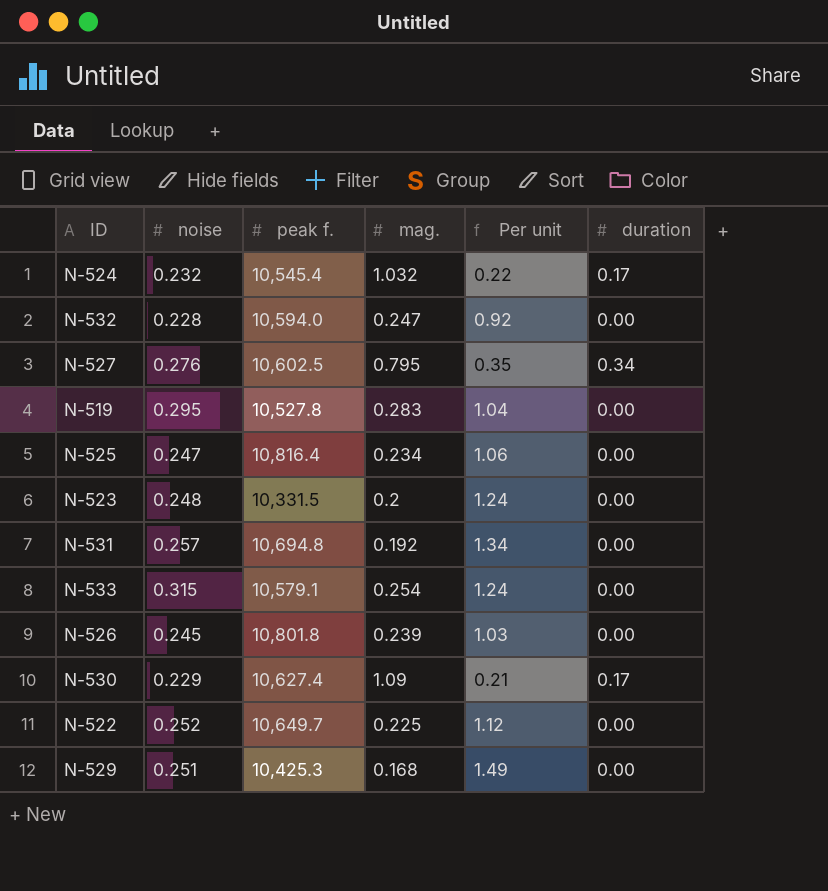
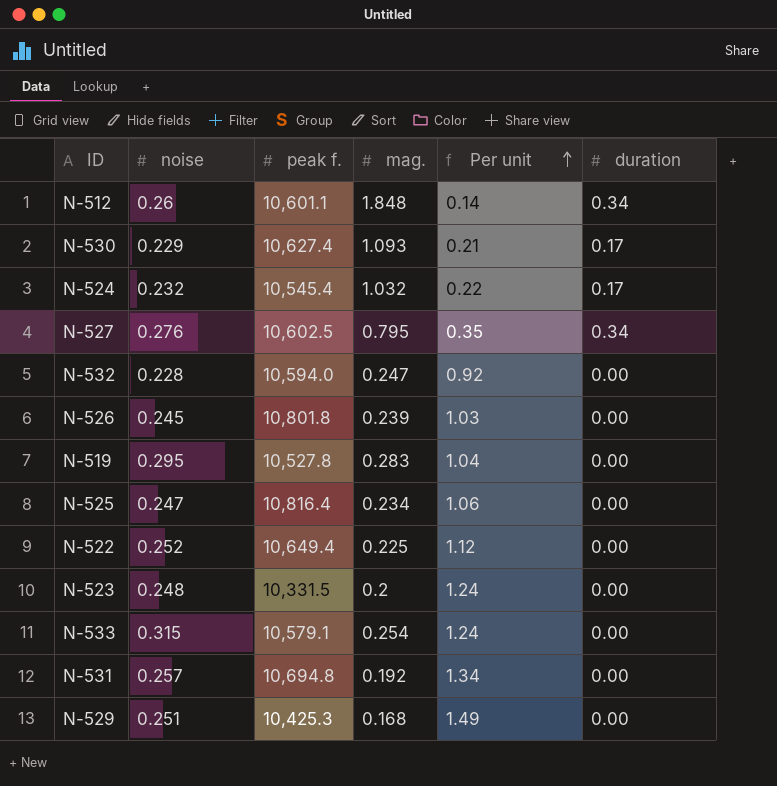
row order: none -> Per unit ascending
row N-512: none -> 0.26 | 10,601.1 | 1.848 | 0.14 | 0.34
N-530 | mag.: 1.09 -> 1.093
N-522 | peak f.: 10,649.7 -> 10,649.4

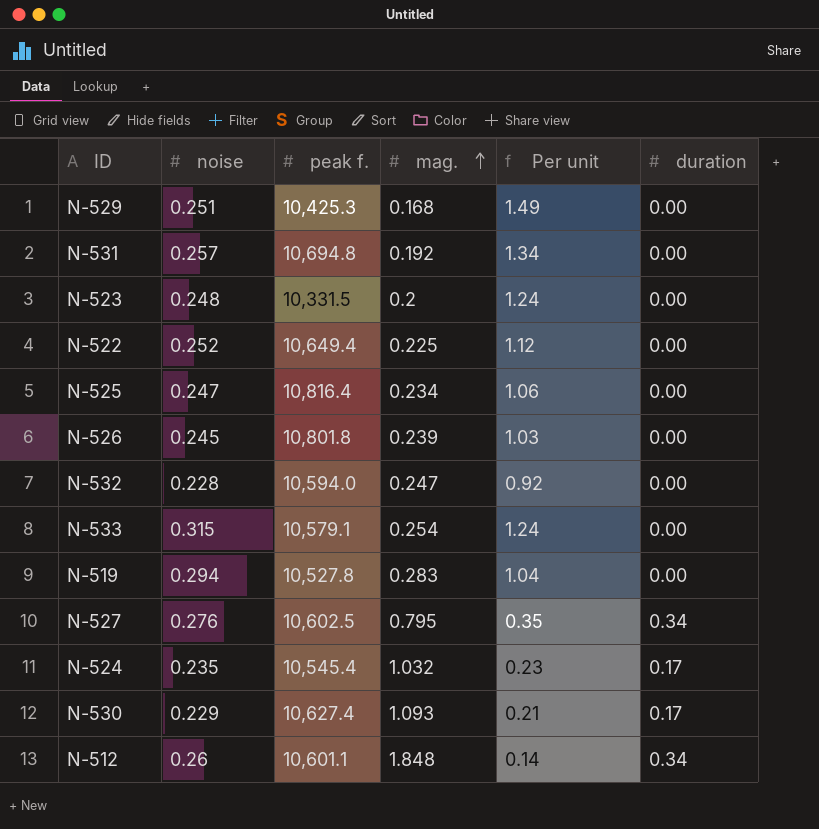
row order: Per unit ascending -> mag. ascending
N-519 | noise: 0.295 -> 0.294
N-524 | noise: 0.232 -> 0.235
N-524 | Per unit: 0.22 -> 0.23

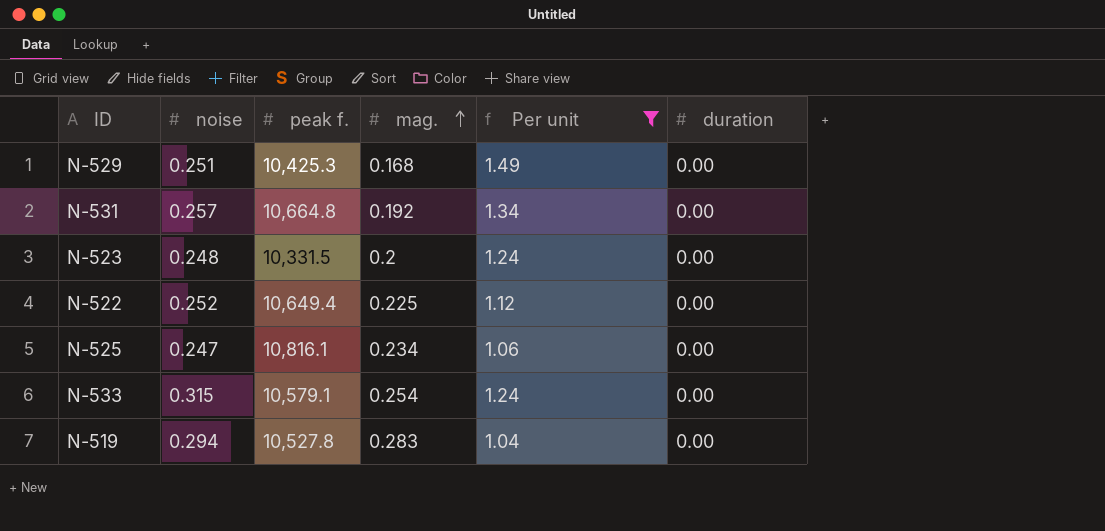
filter: none -> Per unit >= 1.04
N-531 | peak f.: 10,694.8 -> 10,664.8
N-525 | peak f.: 10,816.4 -> 10,816.1

